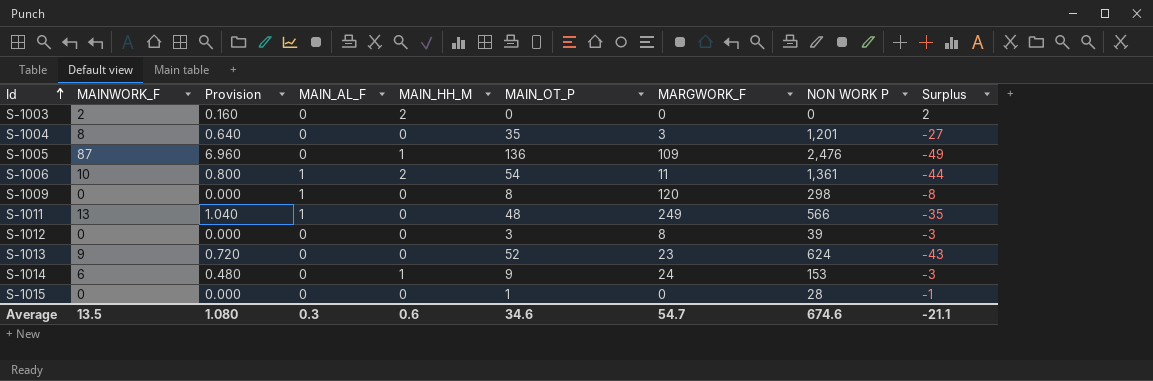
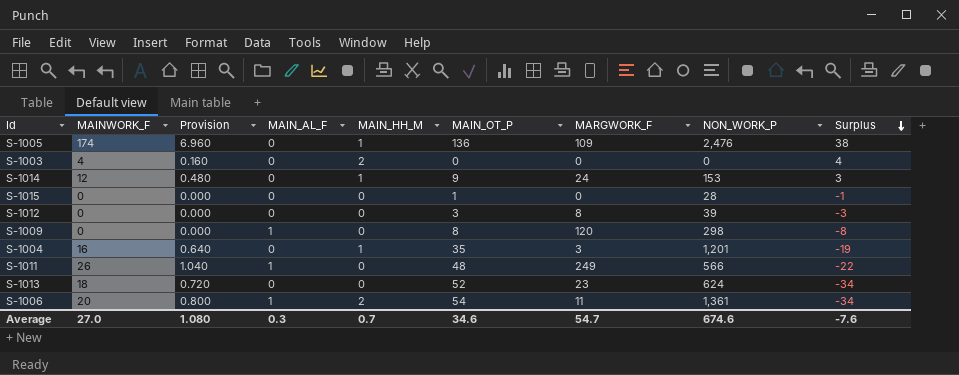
row order: Id ascending -> Surplus descending
column Provision | formula: [MAINWORK_F] * 0.08 -> [MAINWORK_F] * 0.04
column name: NON WORK P -> NON_WORK_P
S-1005 | MAINWORK_F: 87 -> 174
S-1005 | Surplus: -49 -> 38
S-1003 | MAINWORK_F: 2 -> 4
S-1003 | Surplus: 2 -> 4
S-1014 | MAINWORK_F: 6 -> 12
S-1014 | Surplus: -3 -> 3
S-1004 | MAINWORK_F: 8 -> 16
S-1004 | MAIN_HH_M: 0 -> 1
S-1004 | Surplus: -27 -> -19
S-1011 | MAINWORK_F: 13 -> 26
S-1011 | Surplus: -35 -> -22
S-1013 | MAINWORK_F: 9 -> 18
S-1013 | Surplus: -43 -> -34
S-1006 | MAINWORK_F: 10 -> 20
S-1006 | Surplus: -44 -> -34
Average | MAINWORK_F: 13.5 -> 27.0
Average | MAIN_HH_M: 0.6 -> 0.7
Average | Surplus: -21.1 -> -7.6

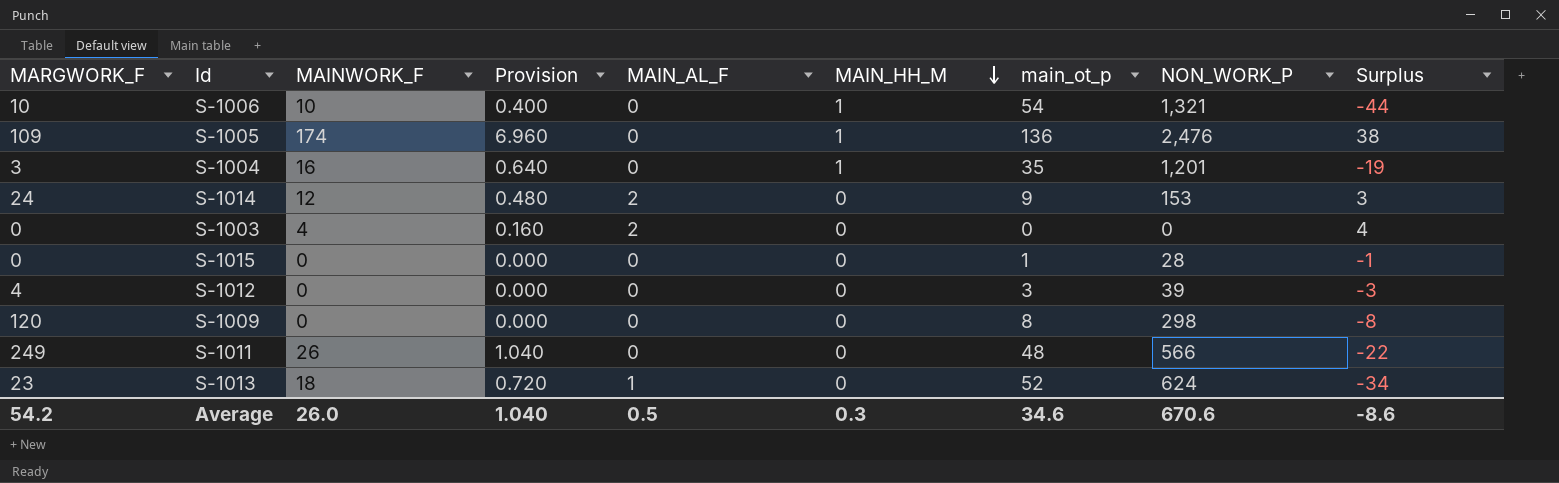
row order: Surplus descending -> MAIN_HH_M descending
column MARGWORK_F | position: 7 -> 1
column name: MAIN_OT_P -> main_ot_p
S-1006 | MARGWORK_F: 11 -> 10
S-1006 | MAINWORK_F: 20 -> 10
S-1006 | Provision: 0.800 -> 0.400
S-1006 | MAIN_AL_F: 1 -> 0
S-1006 | MAIN_HH_M: 2 -> 1
S-1006 | NON_WORK_P: 1,361 -> 1,321
S-1006 | Surplus: -34 -> -44
S-1014 | MAIN_AL_F: 0 -> 2
S-1014 | MAIN_HH_M: 1 -> 0
S-1003 | MAIN_AL_F: 0 -> 2
S-1003 | MAIN_HH_M: 2 -> 0
S-1012 | MARGWORK_F: 8 -> 4
S-1009 | MAIN_AL_F: 1 -> 0
S-1011 | MAIN_AL_F: 1 -> 0
S-1013 | MAIN_AL_F: 0 -> 1
Average | MARGWORK_F: 54.7 -> 54.2
Average | MAINWORK_F: 27.0 -> 26.0
Average | Provision: 1.080 -> 1.040
Average | MAIN_AL_F: 0.3 -> 0.5
Average | MAIN_HH_M: 0.7 -> 0.3
Average | NON_WORK_P: 674.6 -> 670.6
Average | Surplus: -7.6 -> -8.6

